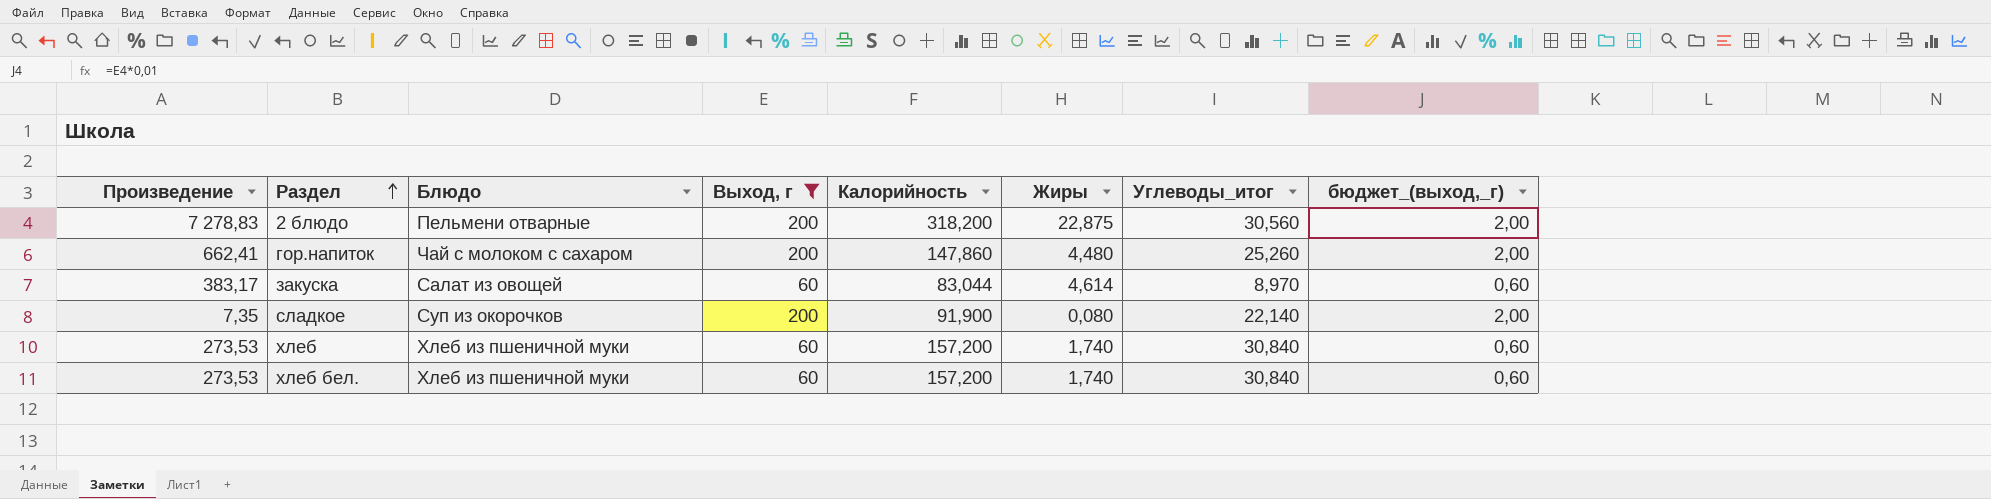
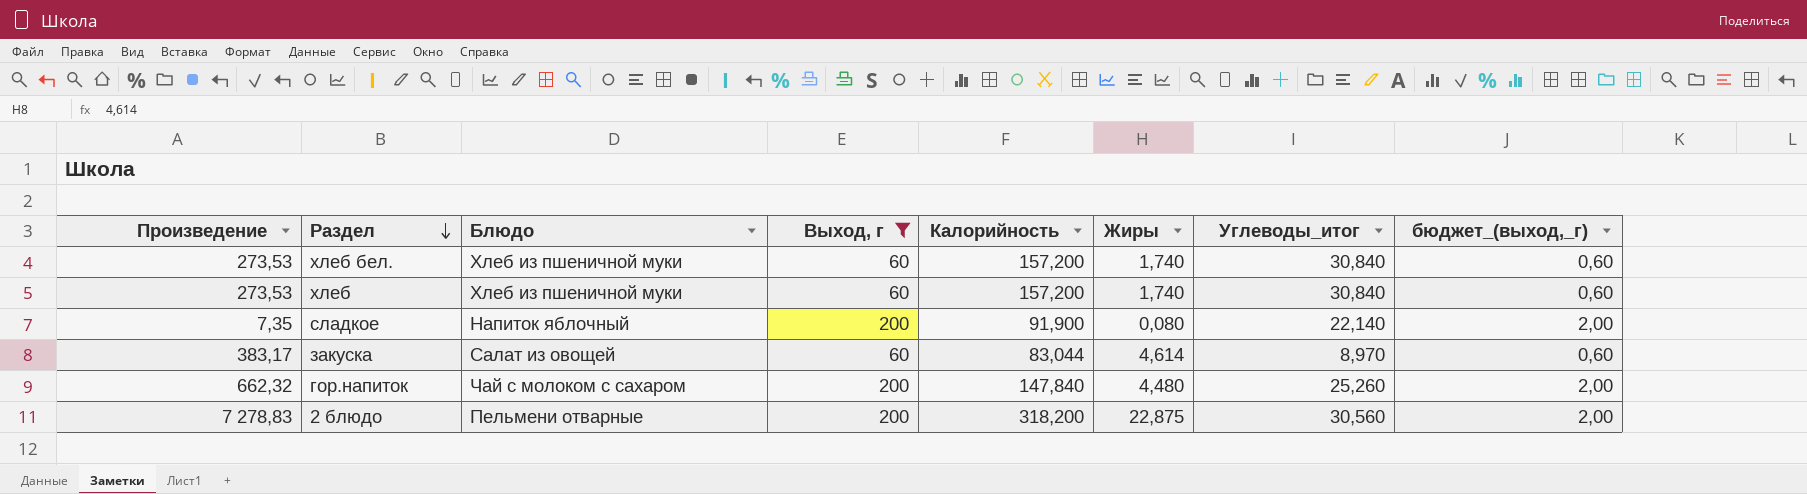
row order: Раздел ascending -> Раздел descending
сладкое | Блюдо: Суп из окорочков -> Напиток яблочный
гор.напиток | Произведение: 662,41 -> 662,32
гор.напиток | Калорийность: 147,860 -> 147,840

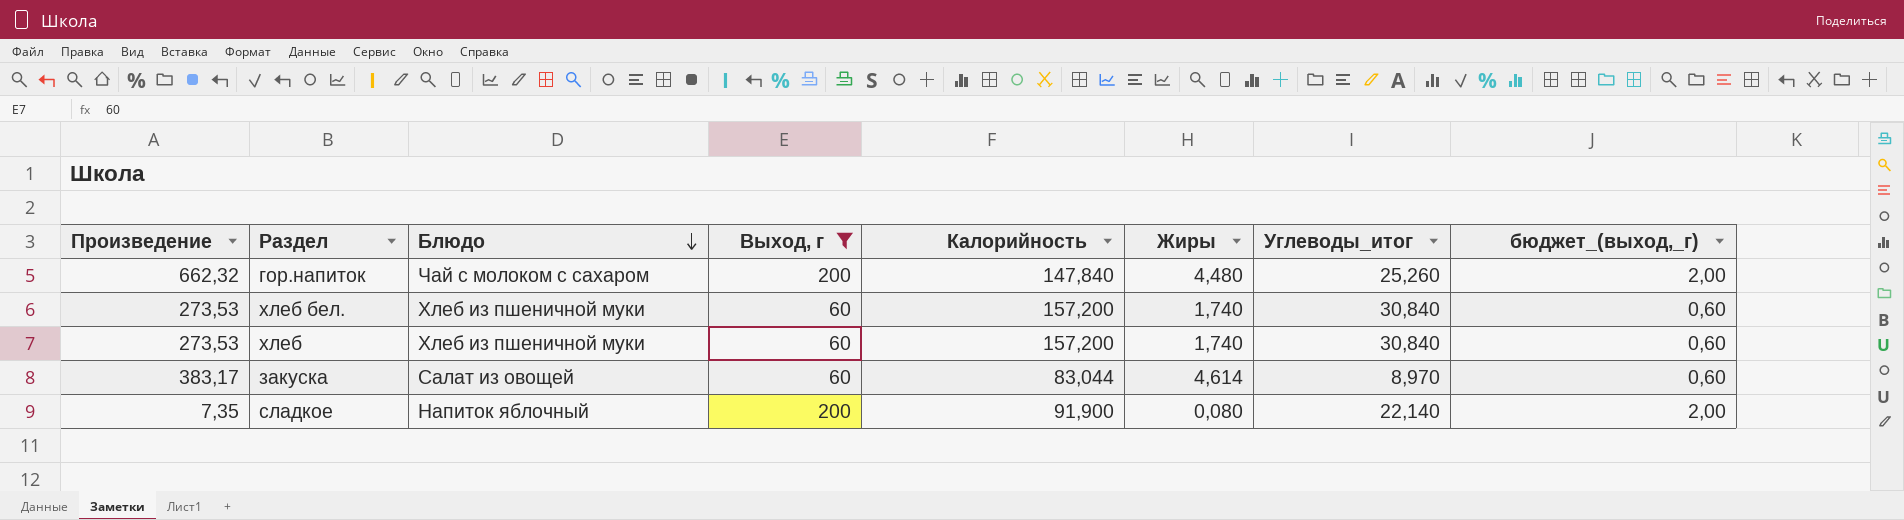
row order: Раздел descending -> Блюдо descending
row 2 блюдо: 7 278,83 | Пельмени отварные | 200 | 318,200 | 22,875 | 30,560 | 2,00 -> none

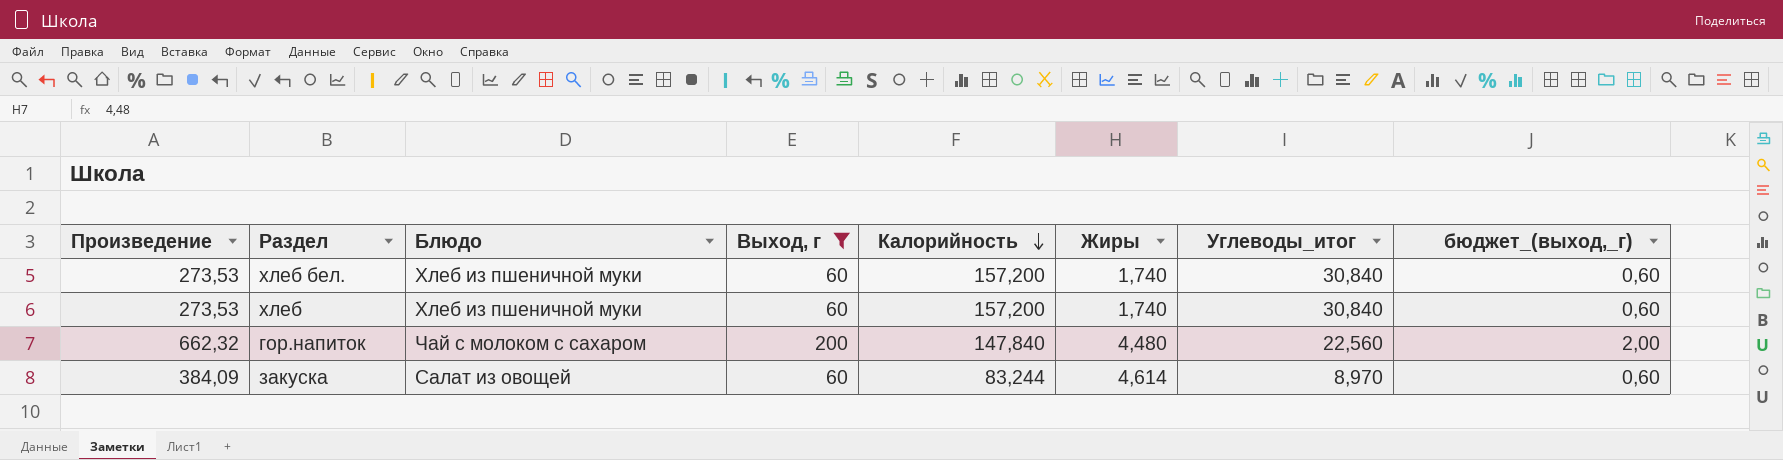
row order: Блюдо descending -> Калорийность descending
row сладкое: 7,35 | Напиток яблочный | 200 | 91,900 | 0,080 | 22,140 | 2,00 -> none
гор.напиток | Углеводы_итог: 25,260 -> 22,560
закуска | Произведение: 383,17 -> 384,09
закуска | Калорийность: 83,044 -> 83,244

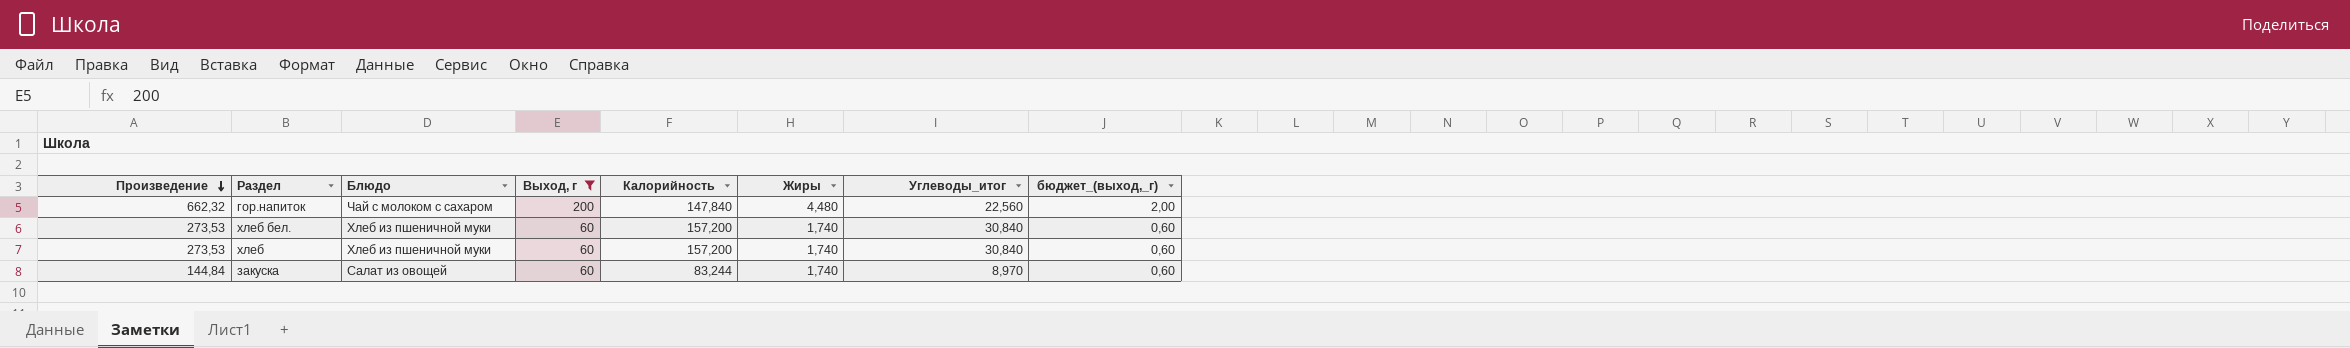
row order: Калорийность descending -> Произведение descending
закуска | Произведение: 384,09 -> 144,84
закуска | Жиры: 4,614 -> 1,740

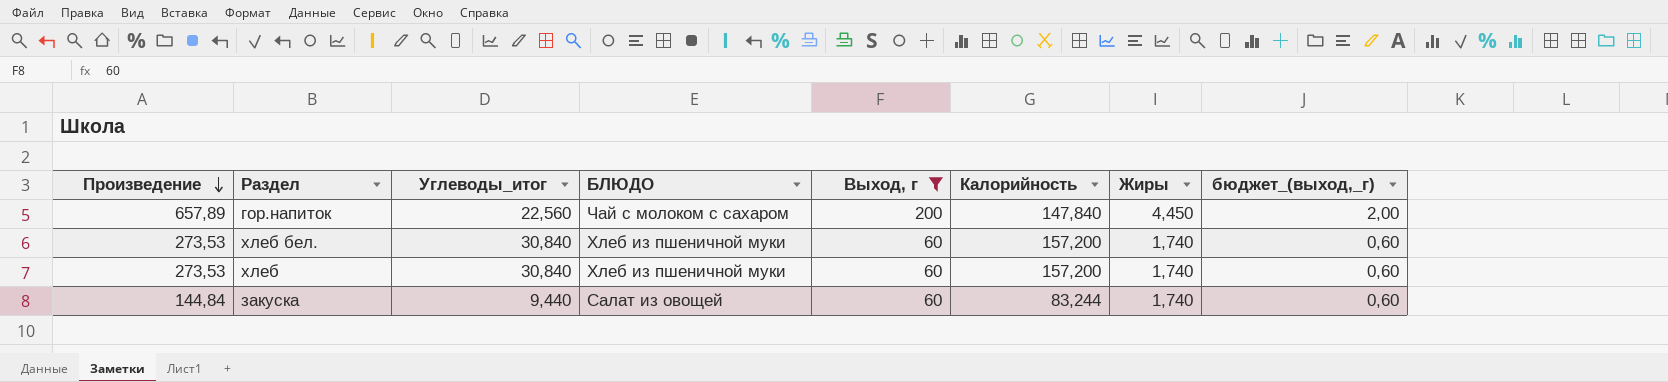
column Углеводы_итог | position: 7 -> 3
column name: Блюдо -> БЛЮДО
гор.напиток | Произведение: 662,32 -> 657,89
гор.напиток | Жиры: 4,480 -> 4,450
закуска | Углеводы_итог: 8,970 -> 9,440

